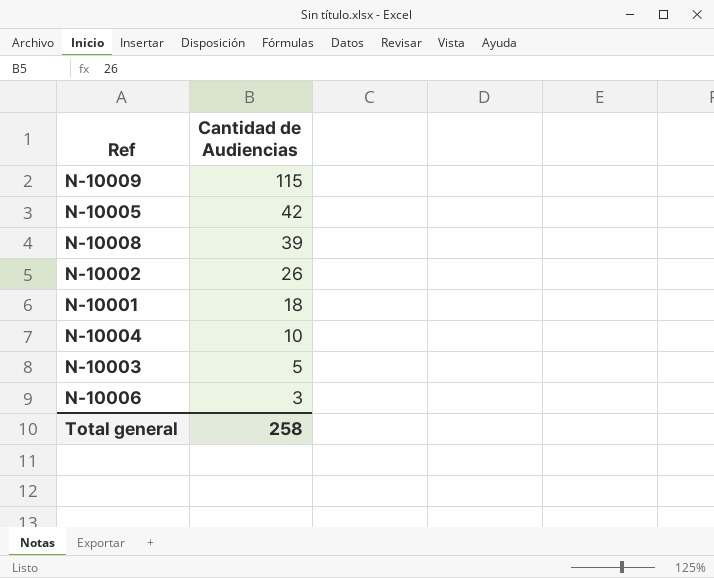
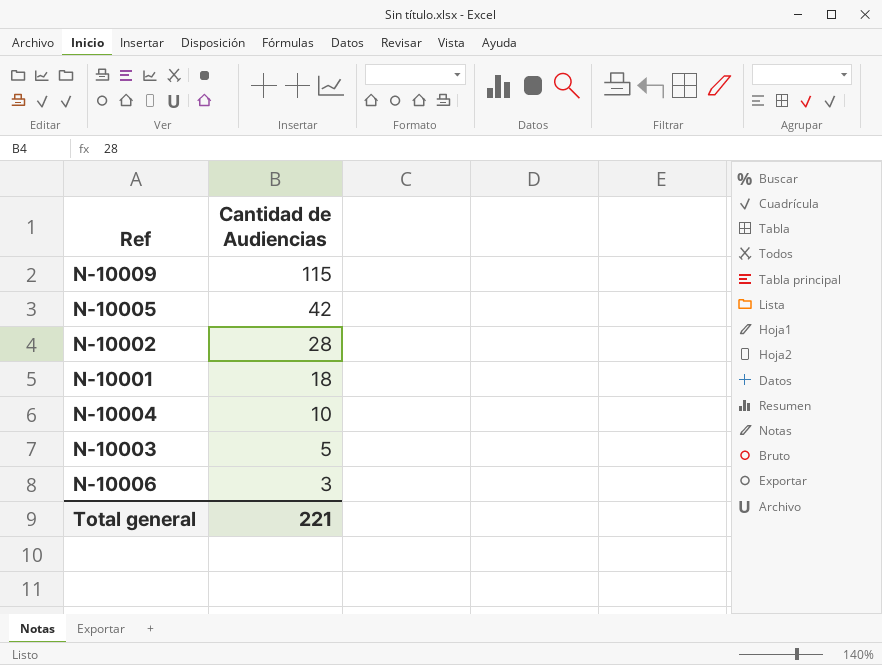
row N-10008: 39 -> none
N-10002 | Cantidad de Audiencias: 26 -> 28
Total general | Cantidad de Audiencias: 258 -> 221

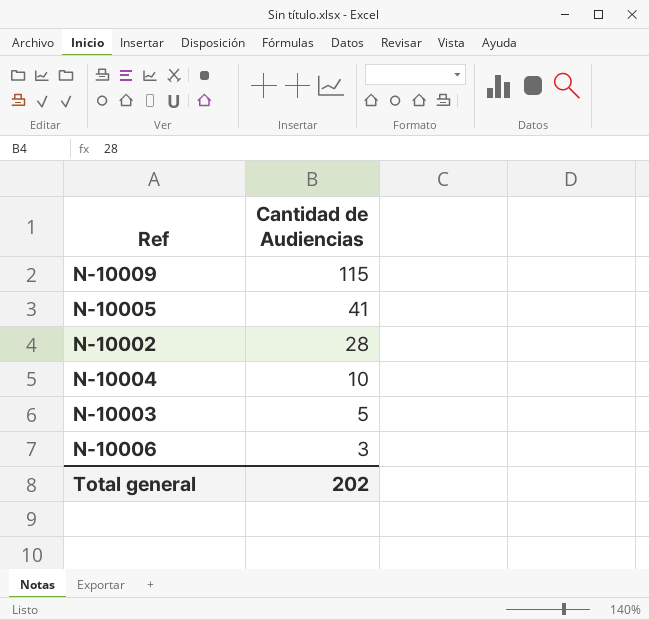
row N-10001: 18 -> none
N-10005 | Cantidad de Audiencias: 42 -> 41
Total general | Cantidad de Audiencias: 221 -> 202

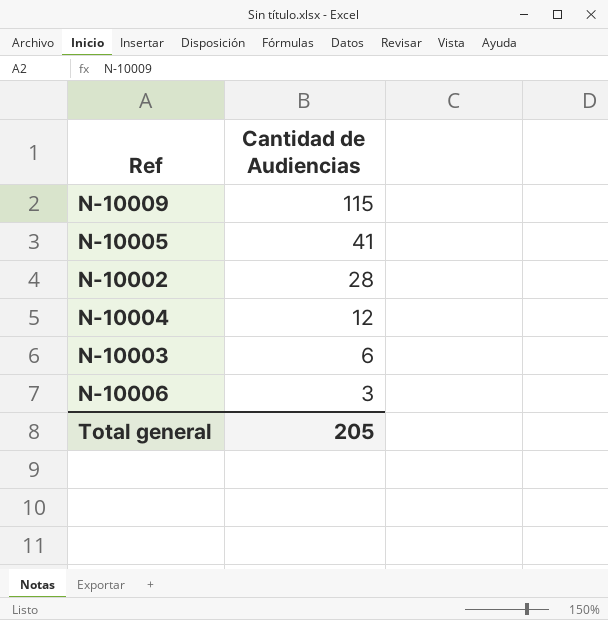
N-10004 | Cantidad de Audiencias: 10 -> 12
N-10003 | Cantidad de Audiencias: 5 -> 6
Total general | Cantidad de Audiencias: 202 -> 205

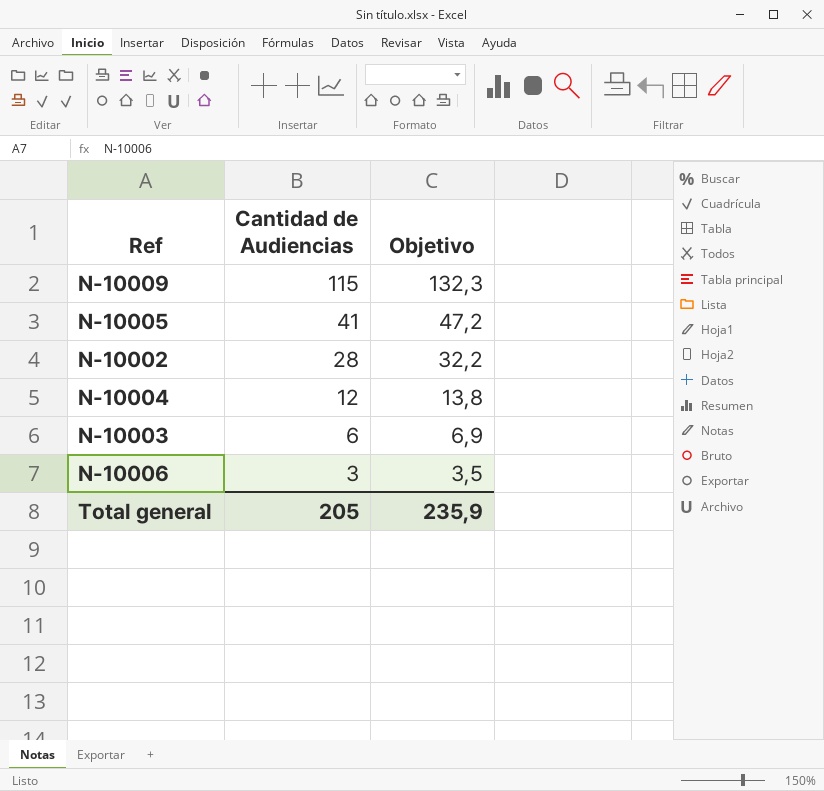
column Objetivo | formula: none -> [Cantidad de Audiencias] * 1,15

